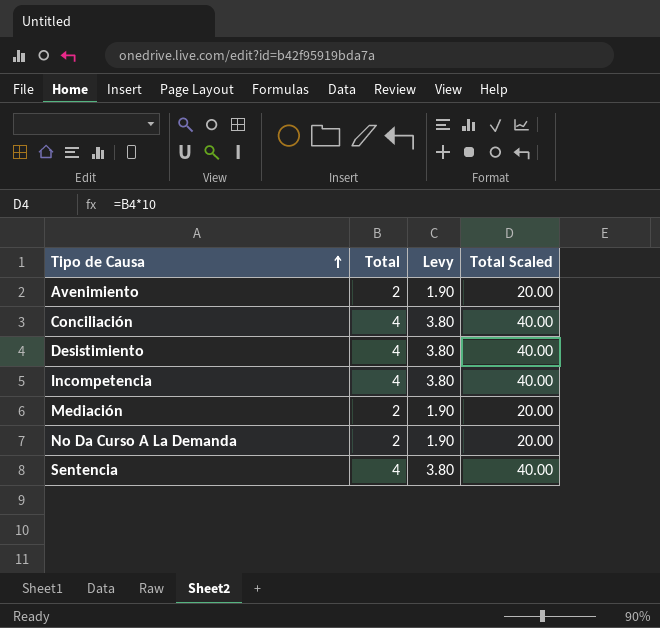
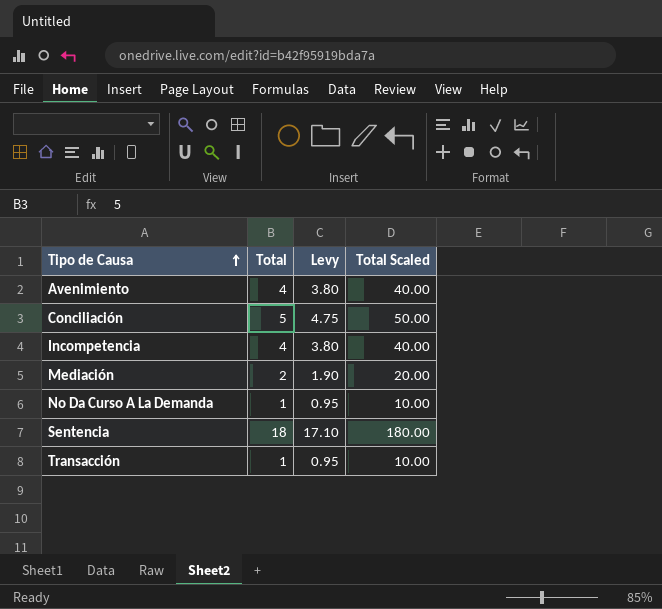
row Desistimiento: 4 | 3.80 | 40.00 -> none
Avenimiento | Total: 2 -> 4
Avenimiento | Levy: 1.90 -> 3.80
Avenimiento | Total Scaled: 20.00 -> 40.00
Conciliación | Total: 4 -> 5
Conciliación | Levy: 3.80 -> 4.75
Conciliación | Total Scaled: 40.00 -> 50.00
No Da Curso A La Demanda | Total: 2 -> 1
No Da Curso A La Demanda | Levy: 1.90 -> 0.95
No Da Curso A La Demanda | Total Scaled: 20.00 -> 10.00
Sentencia | Total: 4 -> 18
Sentencia | Levy: 3.80 -> 17.10
Sentencia | Total Scaled: 40.00 -> 180.00
row Transacción: none -> 1 | 0.95 | 10.00

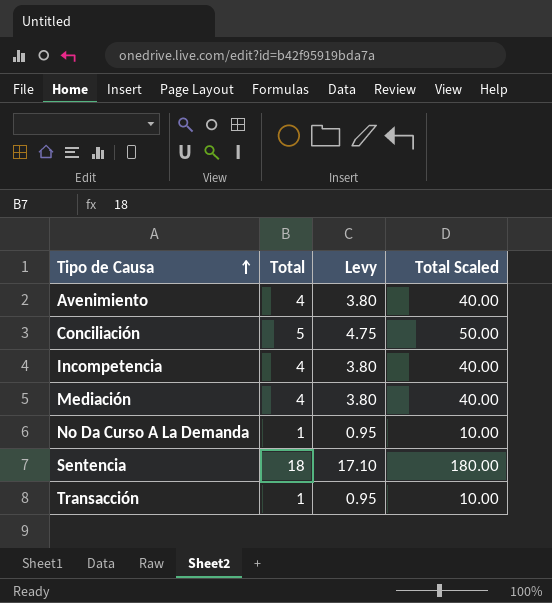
Mediación | Total: 2 -> 4
Mediación | Levy: 1.90 -> 3.80
Mediación | Total Scaled: 20.00 -> 40.00

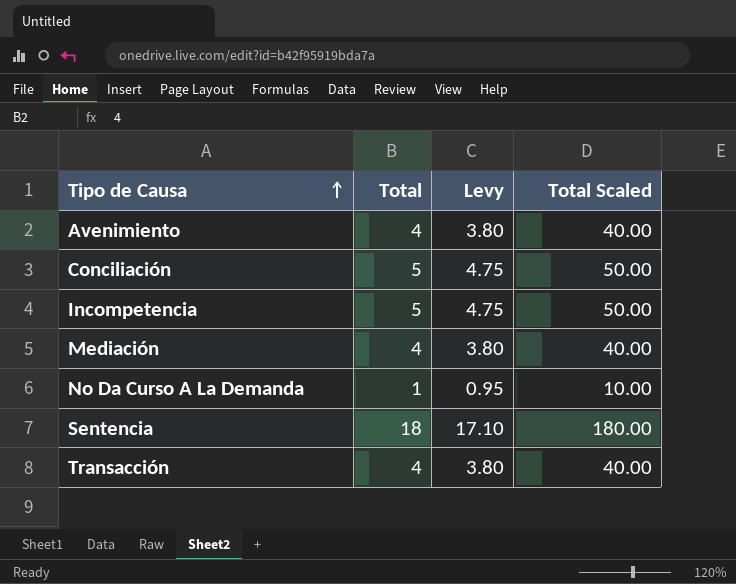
Incompetencia | Total: 4 -> 5
Incompetencia | Levy: 3.80 -> 4.75
Incompetencia | Total Scaled: 40.00 -> 50.00
Transacción | Total: 1 -> 4
Transacción | Levy: 0.95 -> 3.80
Transacción | Total Scaled: 10.00 -> 40.00

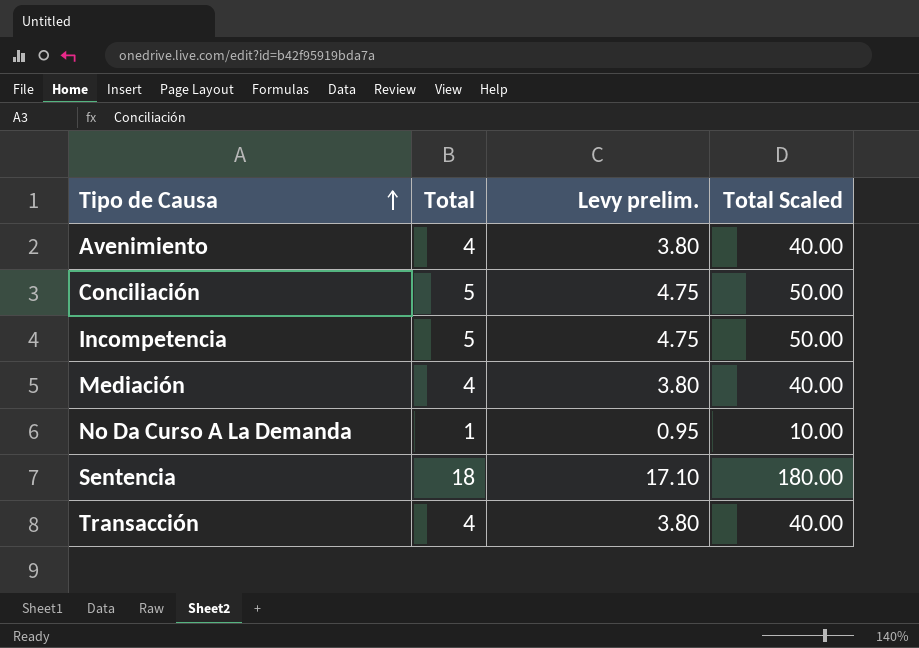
column name: Levy -> Levy prelim.

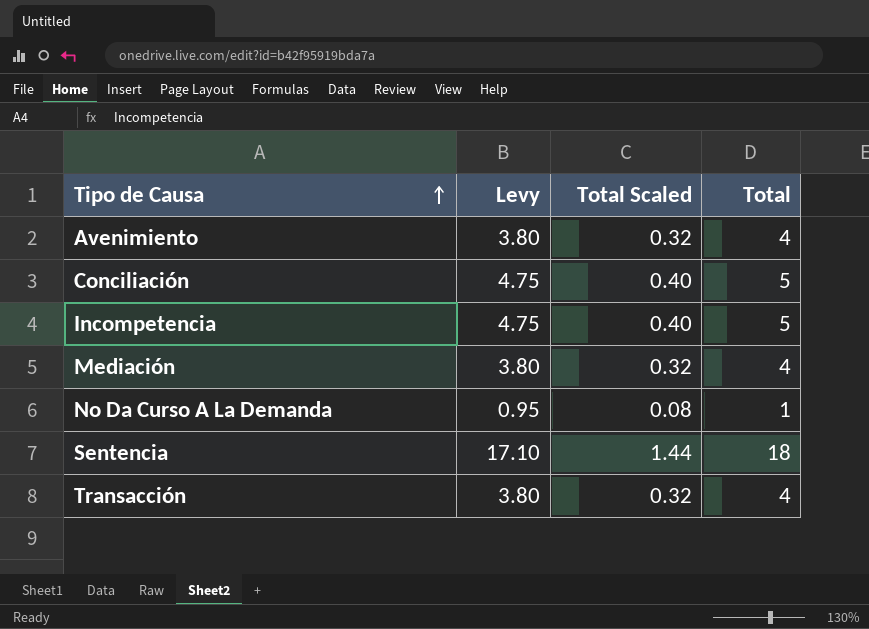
column name: Levy prelim. -> Levy
column Total Scaled | formula: [Total] * 10 -> [Total] * 0.08
column Total | position: 2 -> 4

